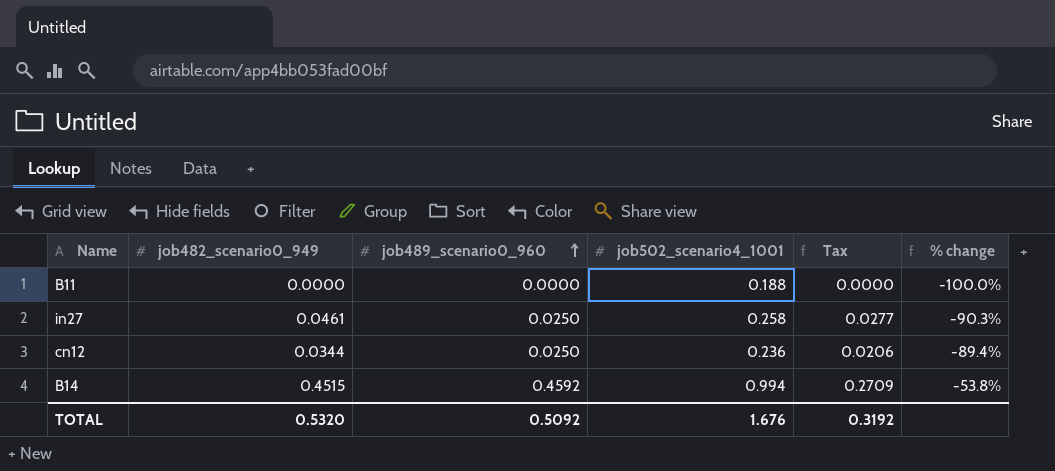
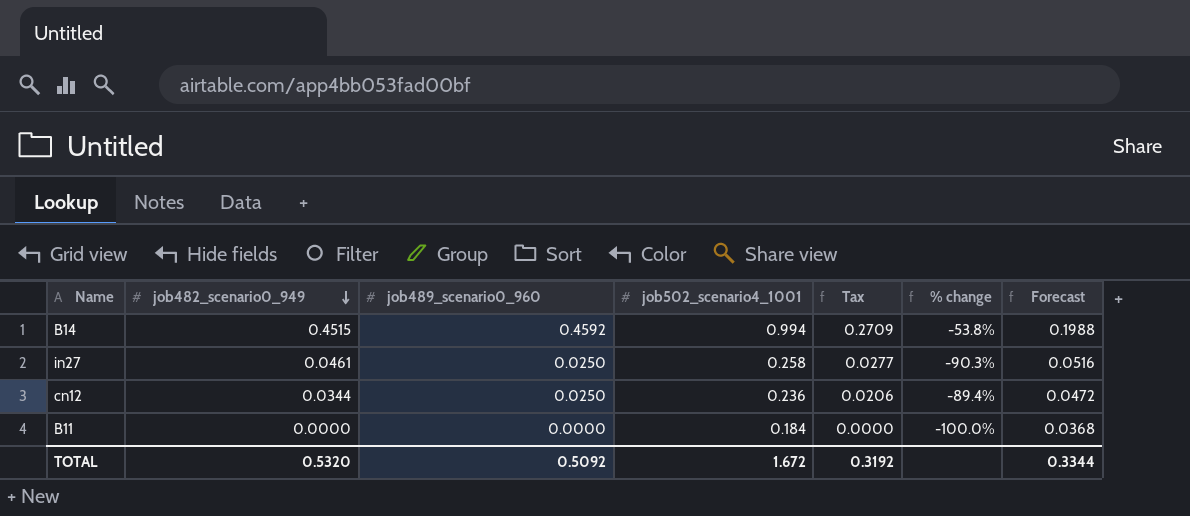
row order: job489_scenario0_960 ascending -> job482_scenario0_949 descending
column Forecast | formula: none -> [job502_scenario4_1001] * 0.2
B11 | job502_scenario4_1001: 0.188 -> 0.184
TOTAL | job502_scenario4_1001: 1.676 -> 1.672

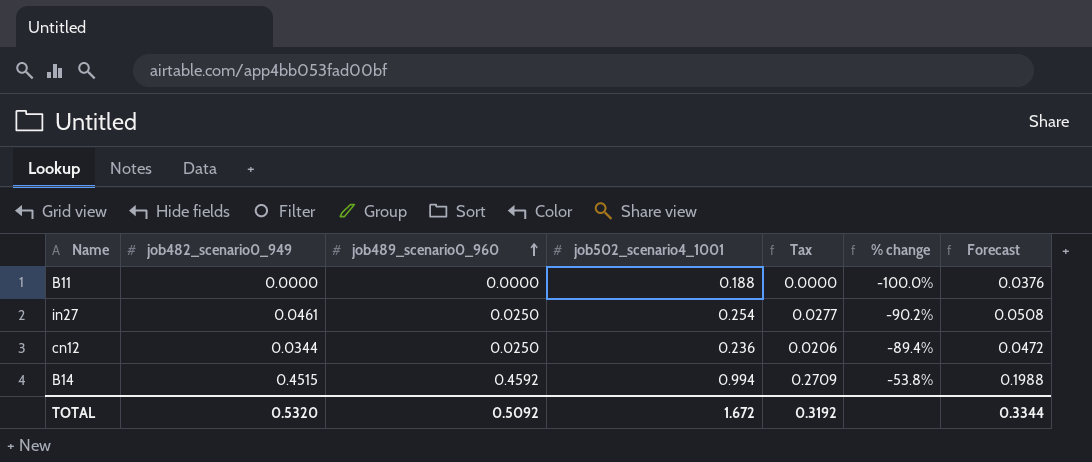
row order: job482_scenario0_949 descending -> job489_scenario0_960 ascending
B11 | job502_scenario4_1001: 0.184 -> 0.188
B11 | Forecast: 0.0368 -> 0.0376
in27 | job502_scenario4_1001: 0.258 -> 0.254
in27 | % change: -90.3% -> -90.2%
in27 | Forecast: 0.0516 -> 0.0508

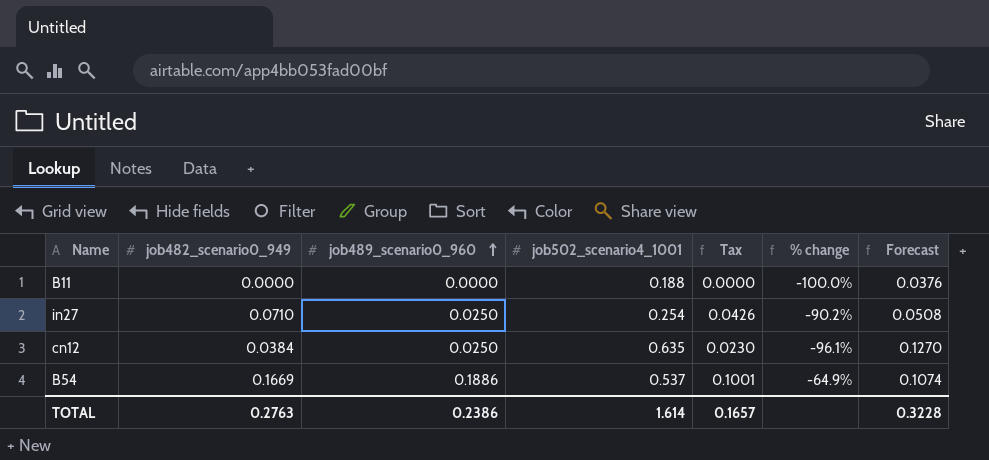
row B14: 0.4515 | 0.4592 | 0.994 | 0.2709 | -53.8% | 0.1988 -> none
in27 | job482_scenario0_949: 0.0461 -> 0.0710
in27 | Tax: 0.0277 -> 0.0426
cn12 | job482_scenario0_949: 0.0344 -> 0.0384
cn12 | job502_scenario4_1001: 0.236 -> 0.635
cn12 | Tax: 0.0206 -> 0.0230
cn12 | % change: -89.4% -> -96.1%
cn12 | Forecast: 0.0472 -> 0.1270
row B54: none -> 0.1669 | 0.1886 | 0.537 | 0.1001 | -64.9% | 0.1074
TOTAL | job482_scenario0_949: 0.5320 -> 0.2763
TOTAL | job489_scenario0_960: 0.5092 -> 0.2386
TOTAL | job502_scenario4_1001: 1.672 -> 1.614
TOTAL | Tax: 0.3192 -> 0.1657
TOTAL | Forecast: 0.3344 -> 0.3228

